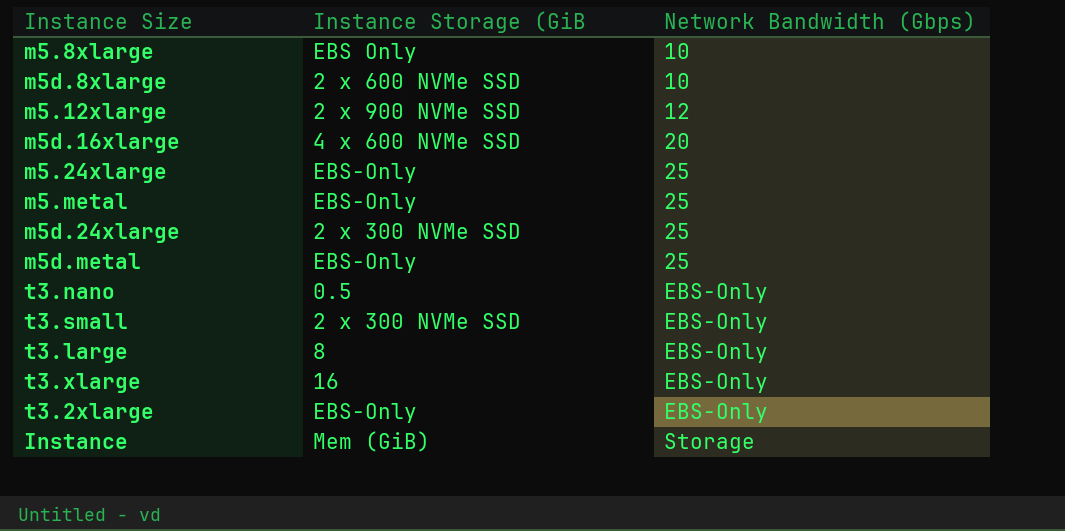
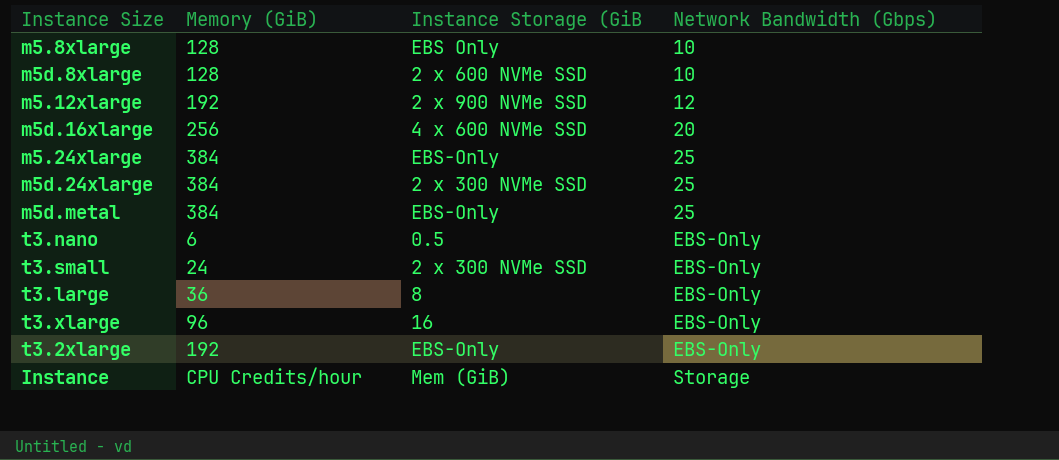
column Memory (GiB) | position: none -> 2
row m5.metal: EBS-Only | 25 -> none

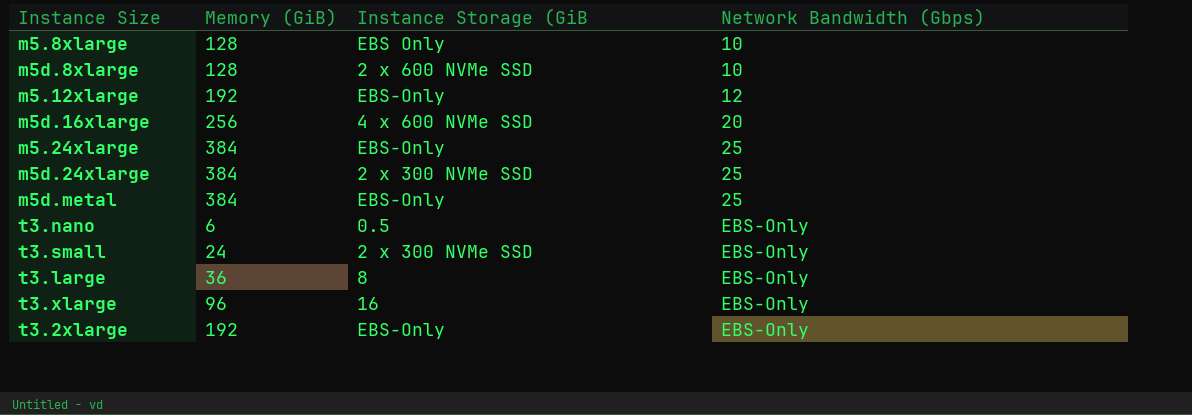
row Instance: CPU Credits/hour | Mem (GiB) | Storage -> none
m5.12xlarge | Instance Storage (GiB: 2 x 900 NVMe SSD -> EBS-Only

